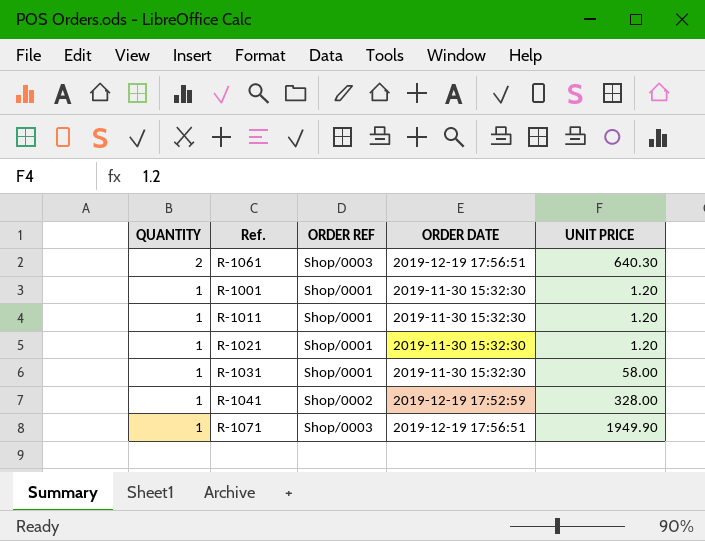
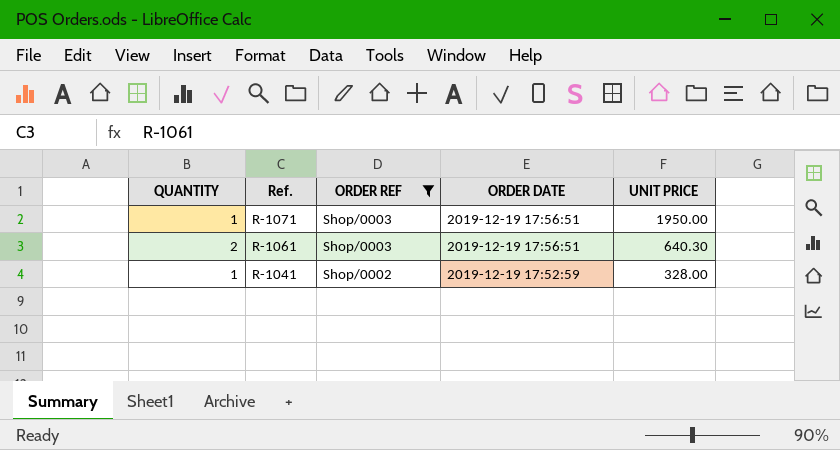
filter: none -> ORDER REF != Shop/0001
row order: QUANTITY descending -> Ref. descending
R-1071 | UNIT PRICE: 1949.90 -> 1950.00

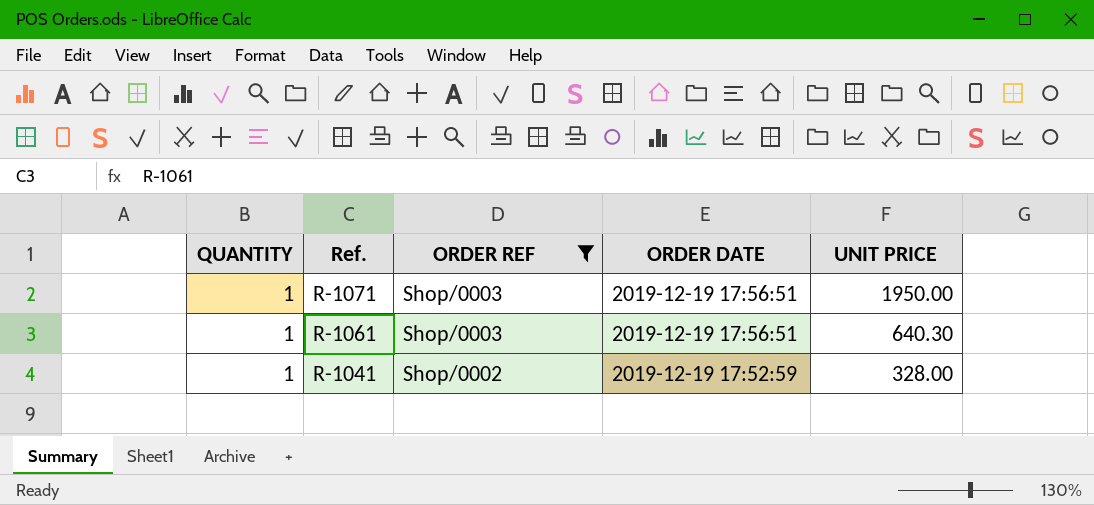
R-1061 | QUANTITY: 2 -> 1

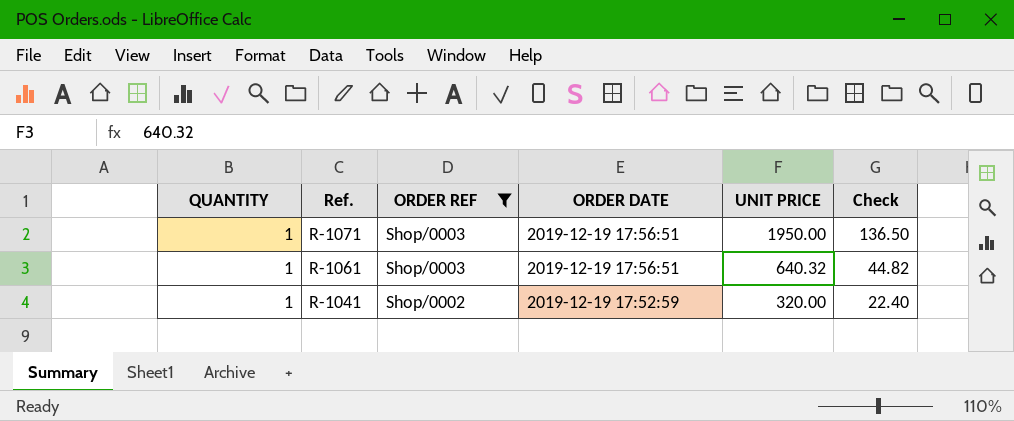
column Check | formula: none -> [UNIT PRICE] * 0.07
R-1061 | UNIT PRICE: 640.30 -> 640.32
R-1041 | UNIT PRICE: 328.00 -> 320.00

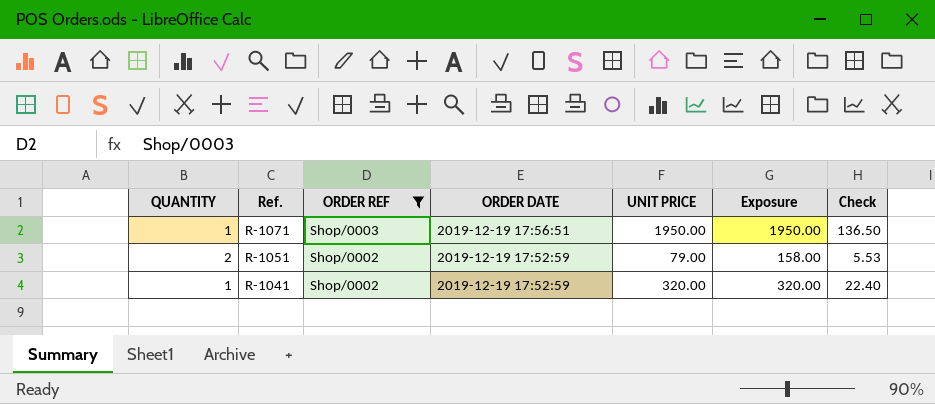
column Exposure | formula: none -> [QUANTITY] * [UNIT PRICE]
row R-1061: 1 | Shop/0003 | 2019-12-19 17:56:51 | 640.32 | 44.82 -> none
row R-1051: none -> 2 | Shop/0002 | 2019-12-19 17:52:59 | 79.00 | 158.00 | 5.53

